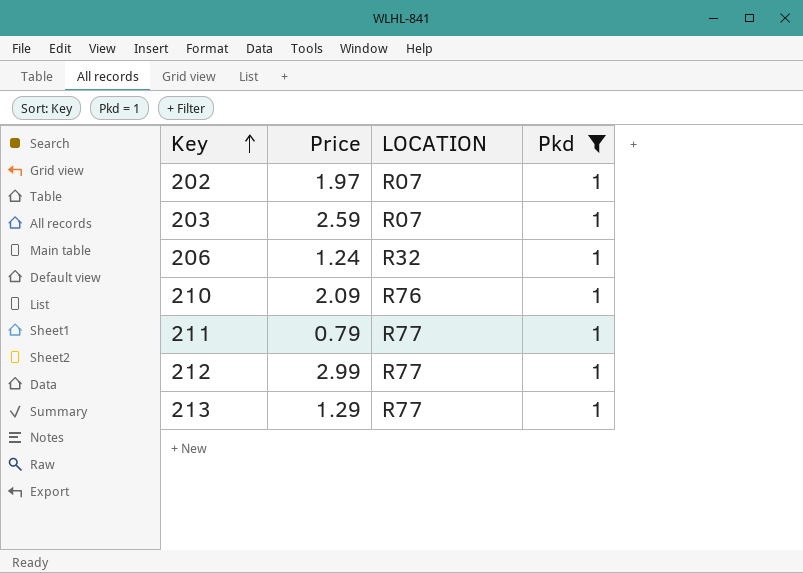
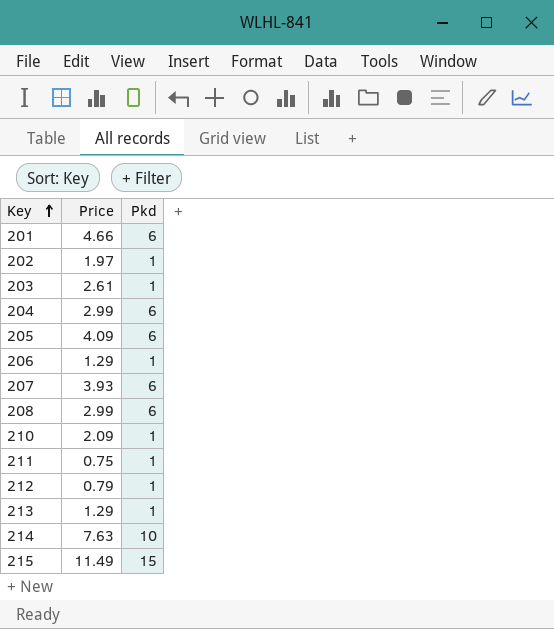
filter: Pkd = 1 -> none
column LOCATION | position: 3 -> none
203 | Price: 2.59 -> 2.61
206 | Price: 1.24 -> 1.29
211 | Price: 0.79 -> 0.75
212 | Price: 2.99 -> 0.79

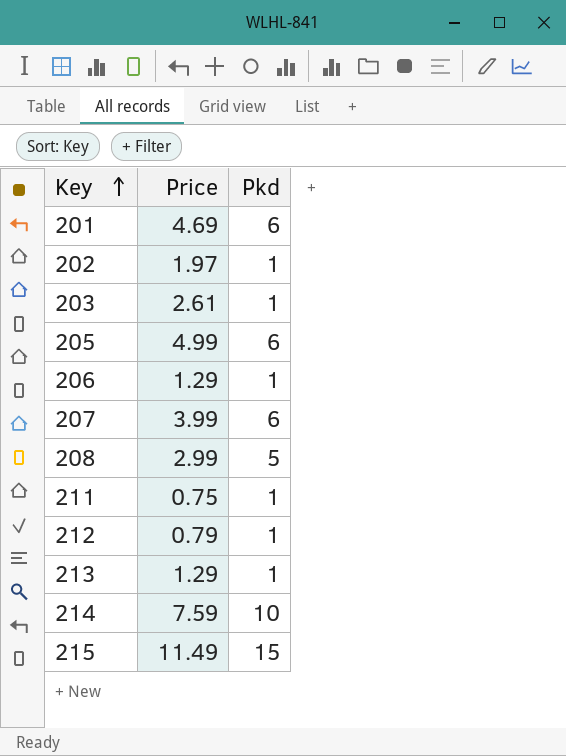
row 204: 2.99 | 6 -> none
row 210: 2.09 | 1 -> none
201 | Price: 4.66 -> 4.69
205 | Price: 4.09 -> 4.99
207 | Price: 3.93 -> 3.99
208 | Pkd: 6 -> 5
214 | Price: 7.63 -> 7.59

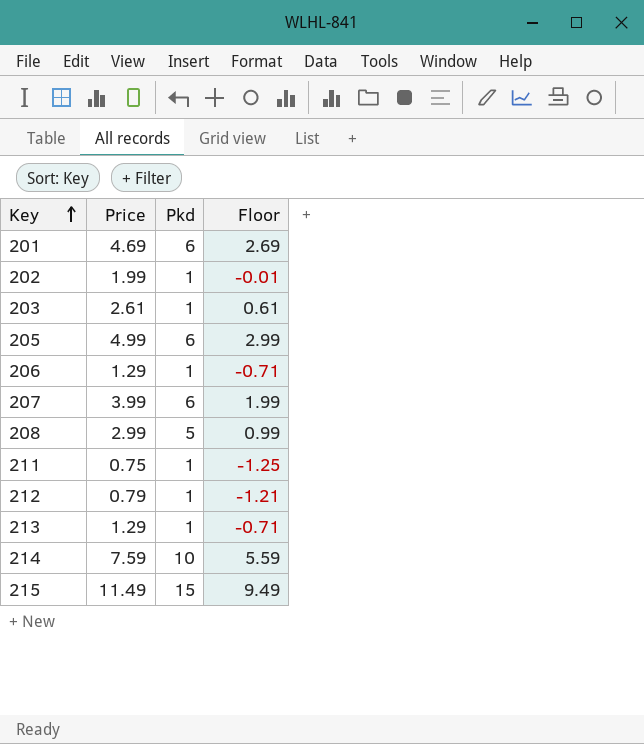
column Floor | formula: none -> [Price] - 2
202 | Price: 1.97 -> 1.99

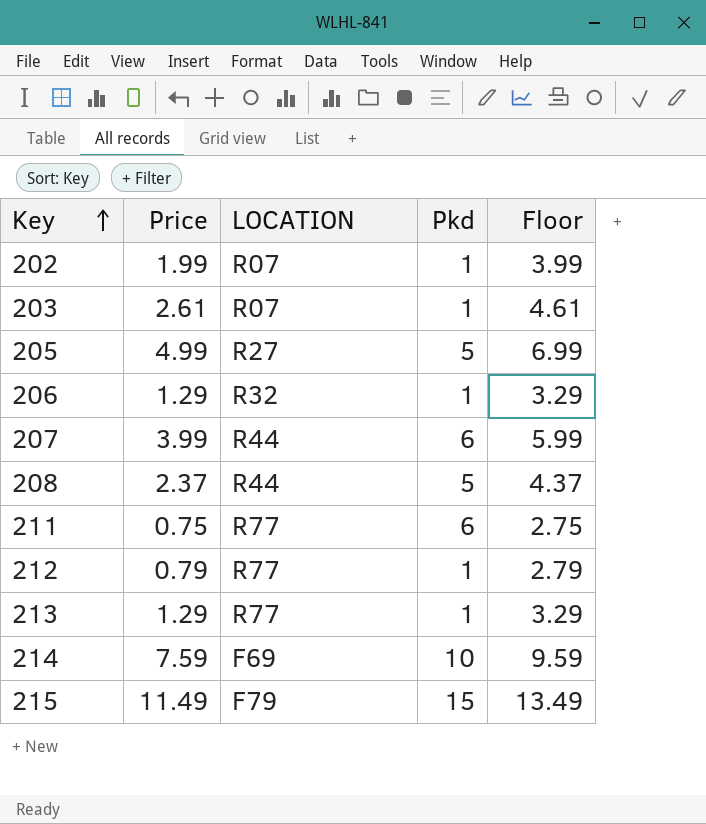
column LOCATION | position: none -> 3
column Floor | formula: [Price] - 2 -> [Price] + 2
row 201: 4.69 | 6 | 2.69 -> none
205 | Pkd: 6 -> 5
208 | Price: 2.99 -> 2.37
211 | Pkd: 1 -> 6

